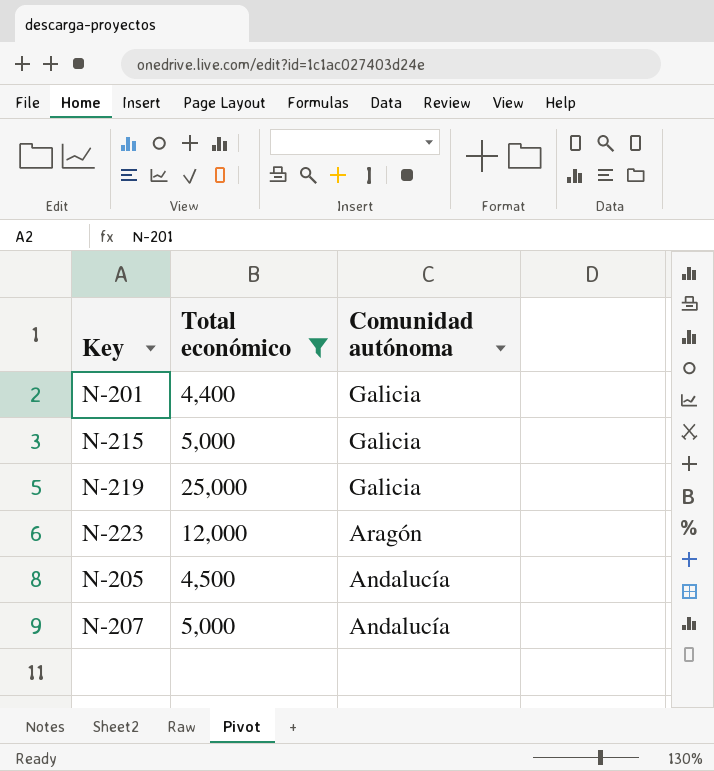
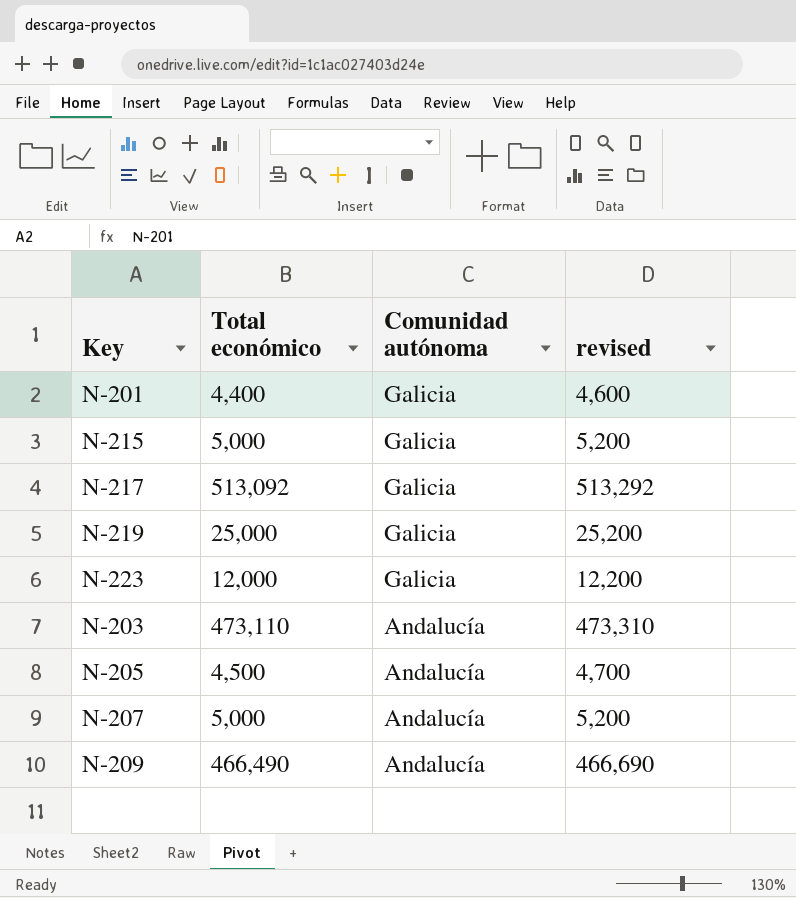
filter: Total económico <= 25,000 -> none
column revised | formula: none -> [Total económico] + 200
N-223 | Comunidad autónoma: Aragón -> Galicia

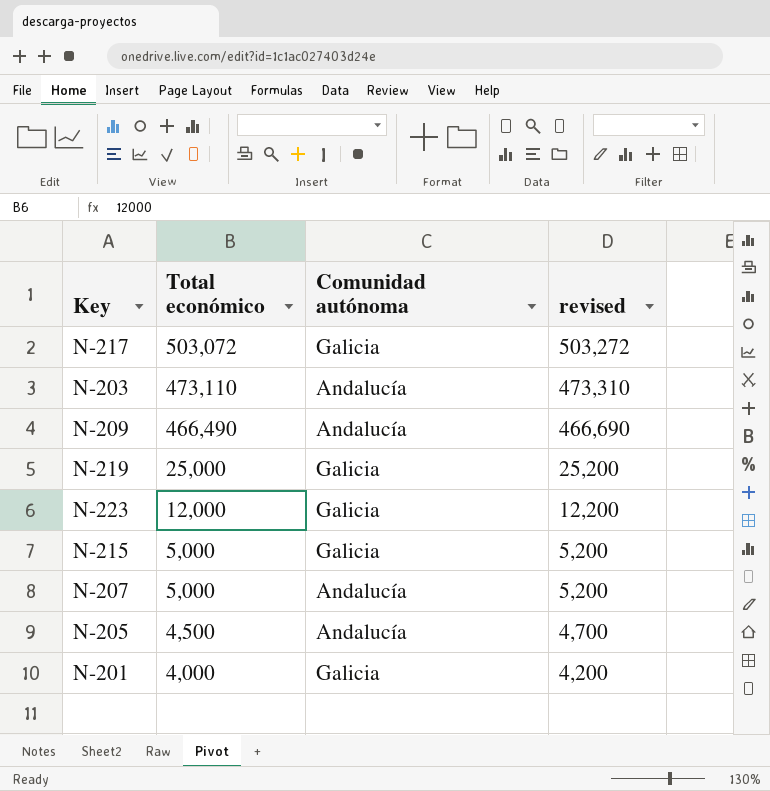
row order: Comunidad autónoma descending -> Total económico descending
N-217 | Total económico: 513,092 -> 503,072
N-217 | revised: 513,292 -> 503,272
N-201 | Total económico: 4,400 -> 4,000
N-201 | revised: 4,600 -> 4,200

